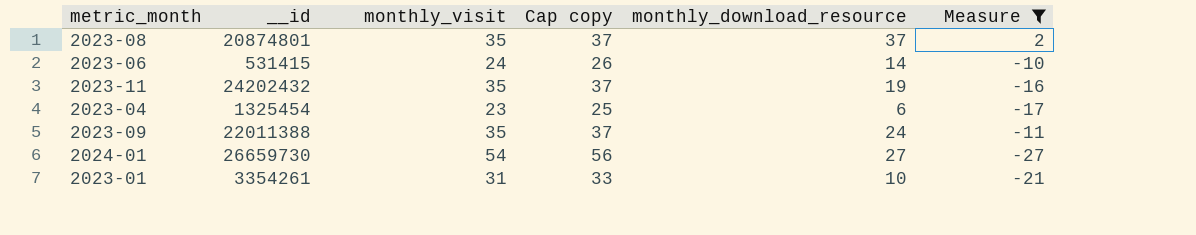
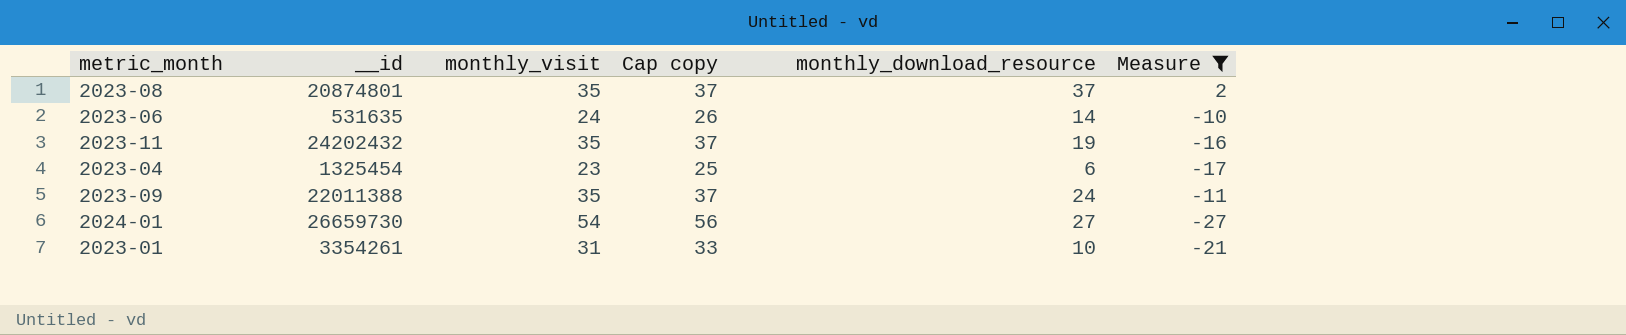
2023-06 | __id: 531415 -> 531635

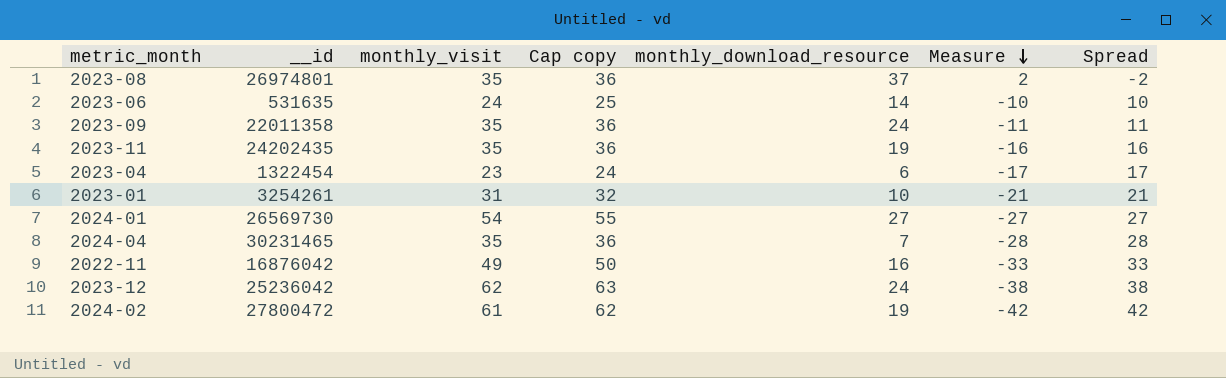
filter: Measure >= -27 -> none
row order: none -> Measure descending
column Cap copy | formula: [monthly_visit] + 2 -> [monthly_visit] + 1
column Spread | formula: none -> [monthly_visit] - [monthly_download_resource]
2023-08 | __id: 20874801 -> 26974801
2023-09 | __id: 22011388 -> 22011358
2023-11 | __id: 24202432 -> 24202435
2023-04 | __id: 1325454 -> 1322454
2023-01 | __id: 3354261 -> 3254261
2024-01 | __id: 26659730 -> 26569730

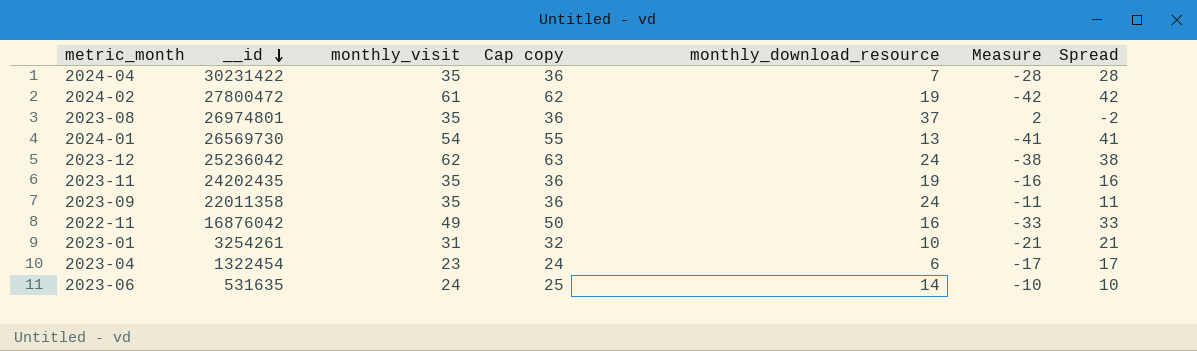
row order: Measure descending -> __id descending
2024-04 | __id: 30231465 -> 30231422
2024-01 | monthly_download_resource: 27 -> 13
2024-01 | Measure: -27 -> -41
2024-01 | Spread: 27 -> 41

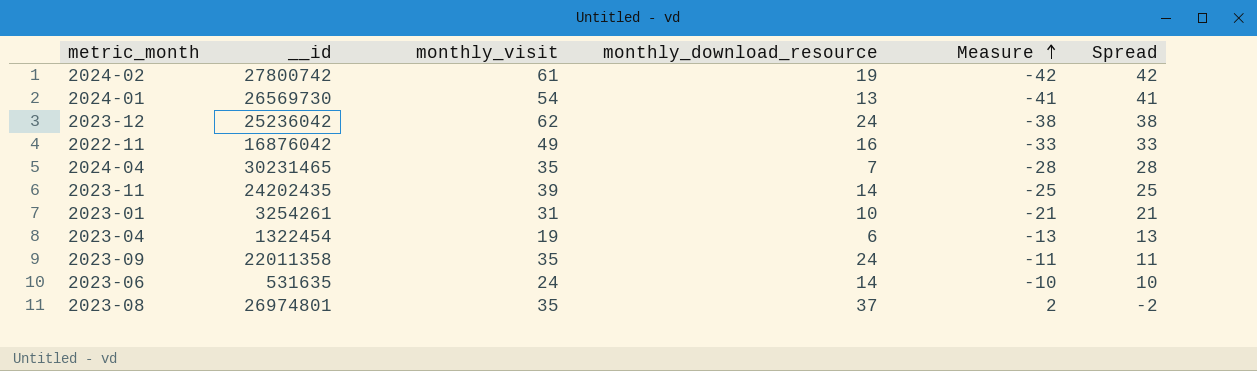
row order: __id descending -> Measure ascending
column Cap copy | formula: [monthly_visit] + 1 -> none
2024-02 | __id: 27800472 -> 27800742
2024-04 | __id: 30231422 -> 30231465
2023-11 | monthly_visit: 35 -> 39
2023-11 | monthly_download_resource: 19 -> 14
2023-11 | Measure: -16 -> -25
2023-11 | Spread: 16 -> 25
2023-04 | monthly_visit: 23 -> 19
2023-04 | Measure: -17 -> -13
2023-04 | Spread: 17 -> 13

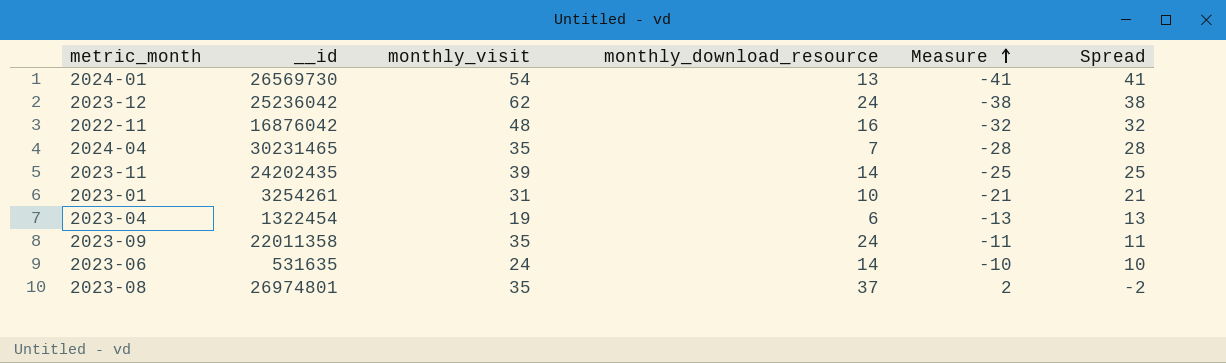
row 2024-02: 27800742 | 61 | 19 | -42 | 42 -> none
2022-11 | monthly_visit: 49 -> 48
2022-11 | Measure: -33 -> -32
2022-11 | Spread: 33 -> 32

